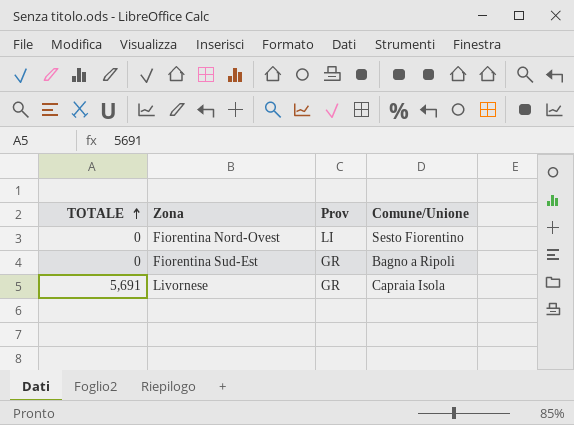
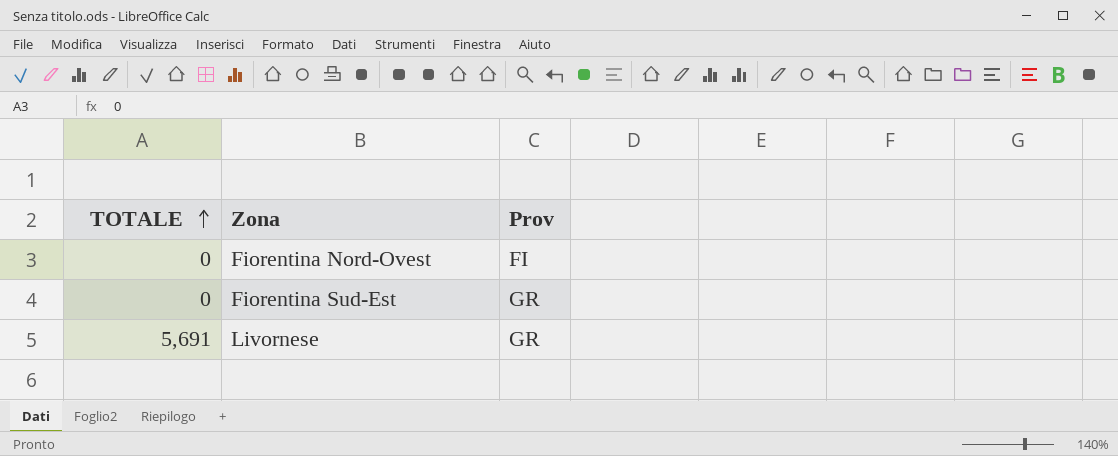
column Comune/Unione | position: 4 -> none
Fiorentina Nord-Ovest | Prov: LI -> FI

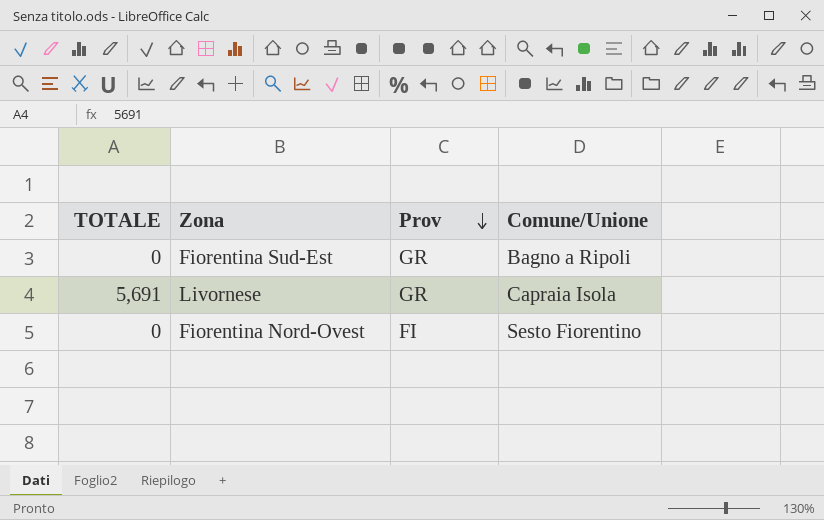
row order: TOTALE ascending -> Prov descending
column Comune/Unione | position: none -> 4

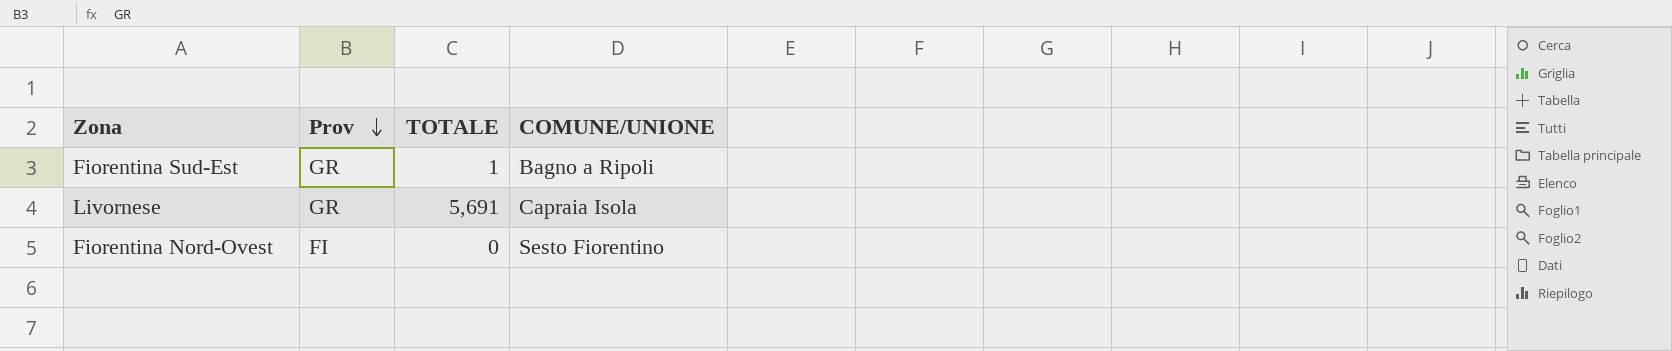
column TOTALE | position: 1 -> 3
column name: Comune/Unione -> COMUNE/UNIONE
Fiorentina Sud-Est | TOTALE: 0 -> 1

